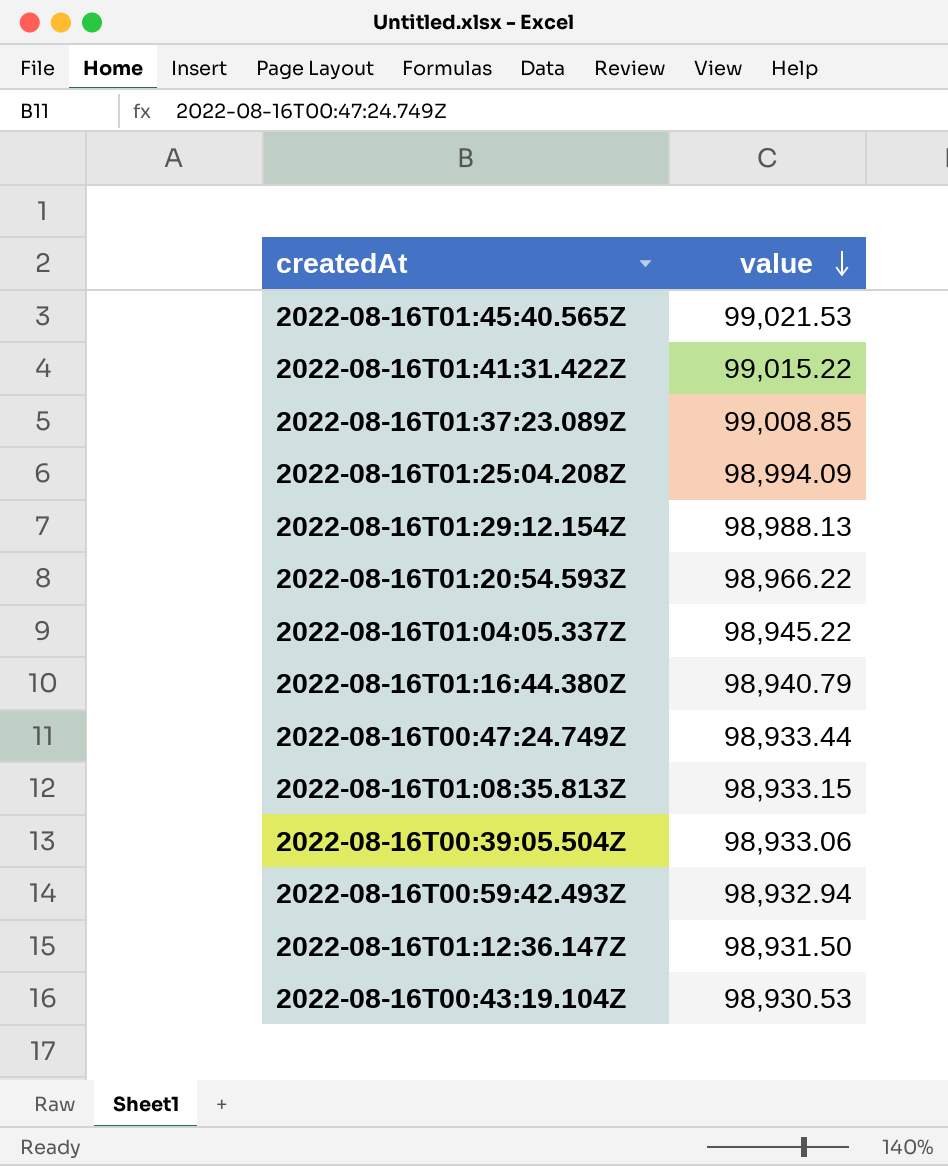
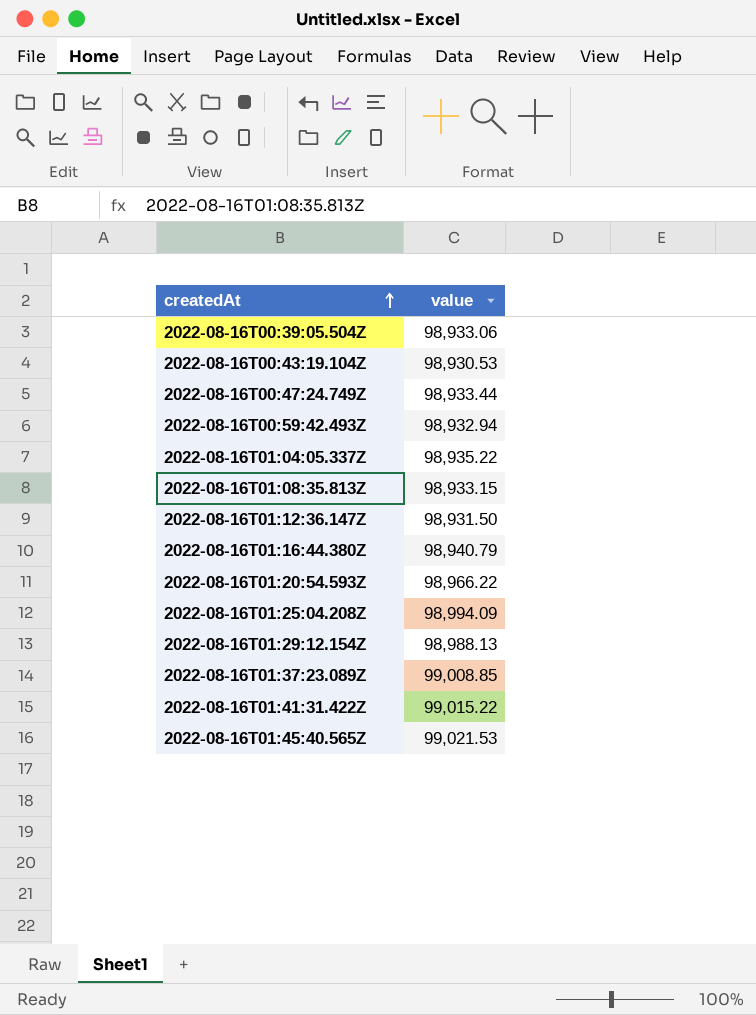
row order: value descending -> createdAt ascending
2022-08-16T01:04:05.337Z | value: 98,945.22 -> 98,935.22

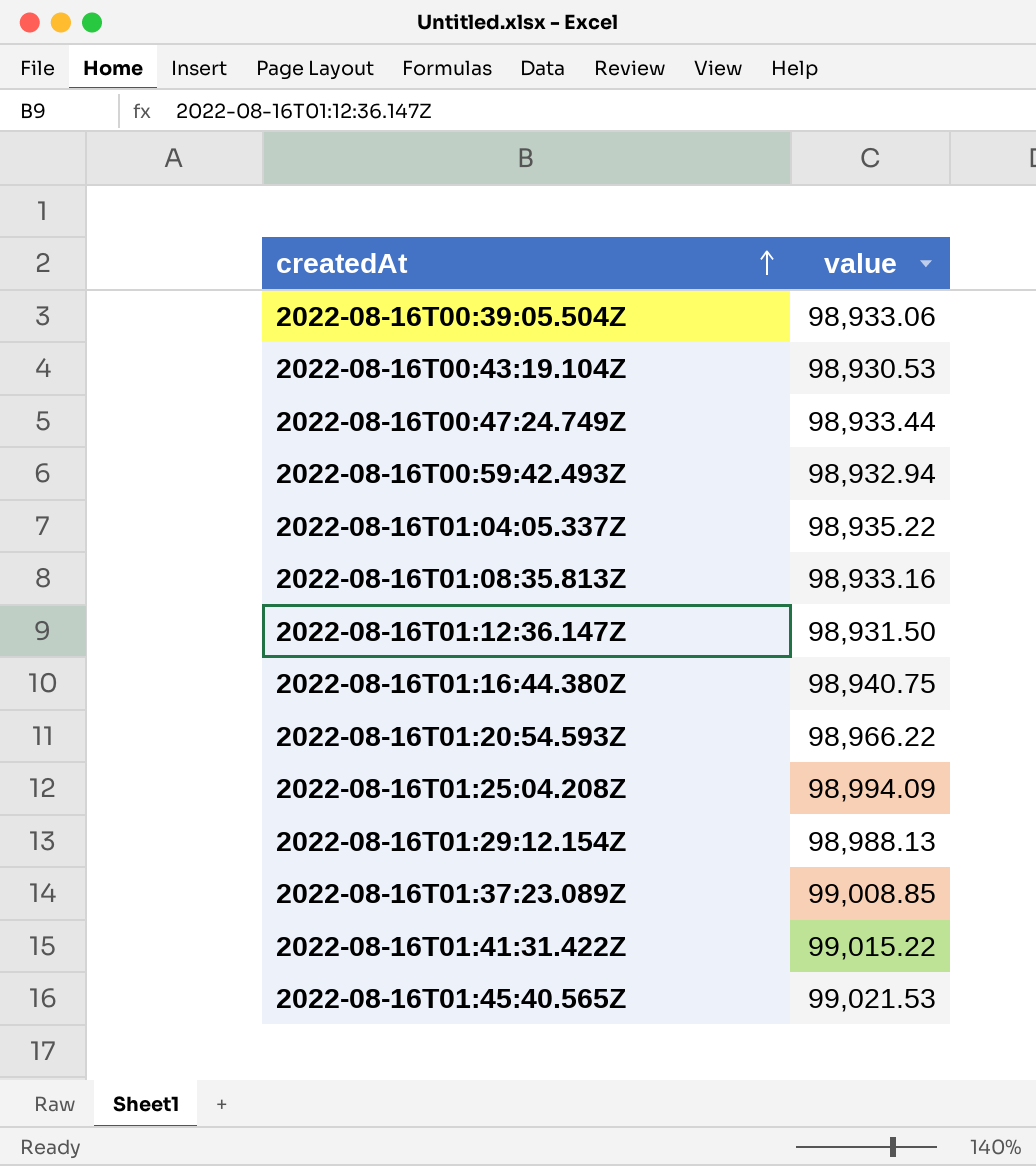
2022-08-16T01:08:35.813Z | value: 98,933.15 -> 98,933.16
2022-08-16T01:16:44.380Z | value: 98,940.79 -> 98,940.75

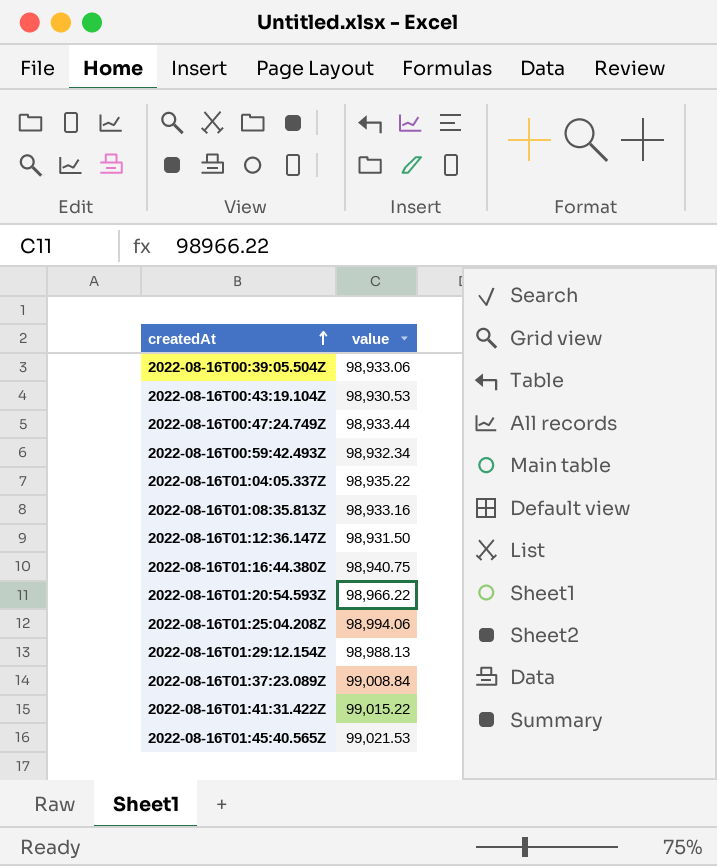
2022-08-16T00:59:42.493Z | value: 98,932.94 -> 98,932.34
2022-08-16T01:25:04.208Z | value: 98,994.09 -> 98,994.06
2022-08-16T01:37:23.089Z | value: 99,008.85 -> 99,008.84

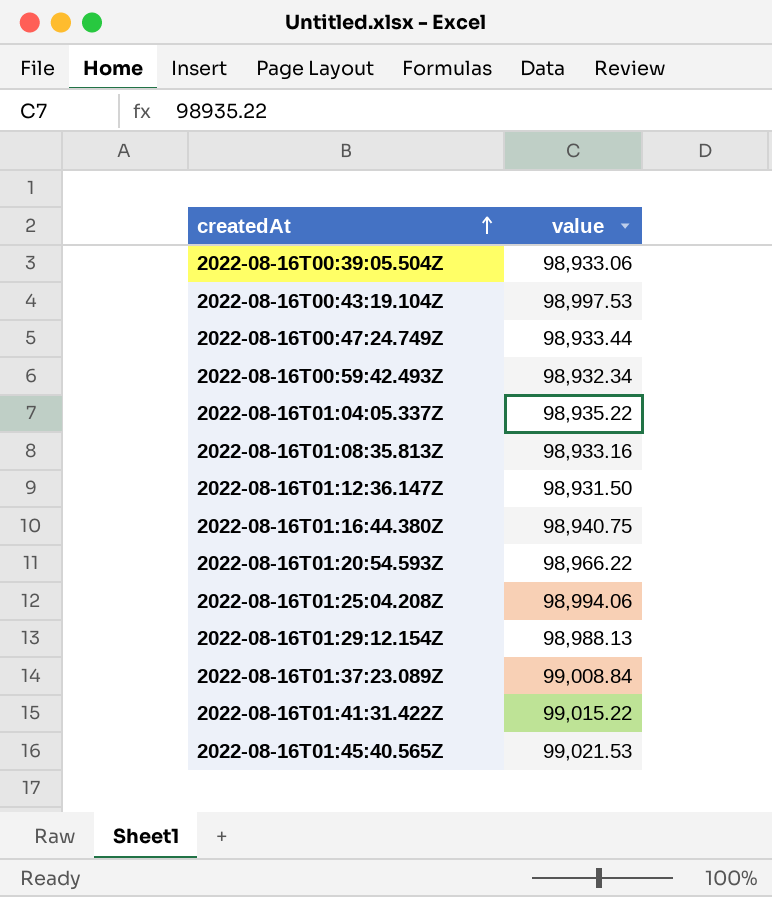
2022-08-16T00:43:19.104Z | value: 98,930.53 -> 98,997.53

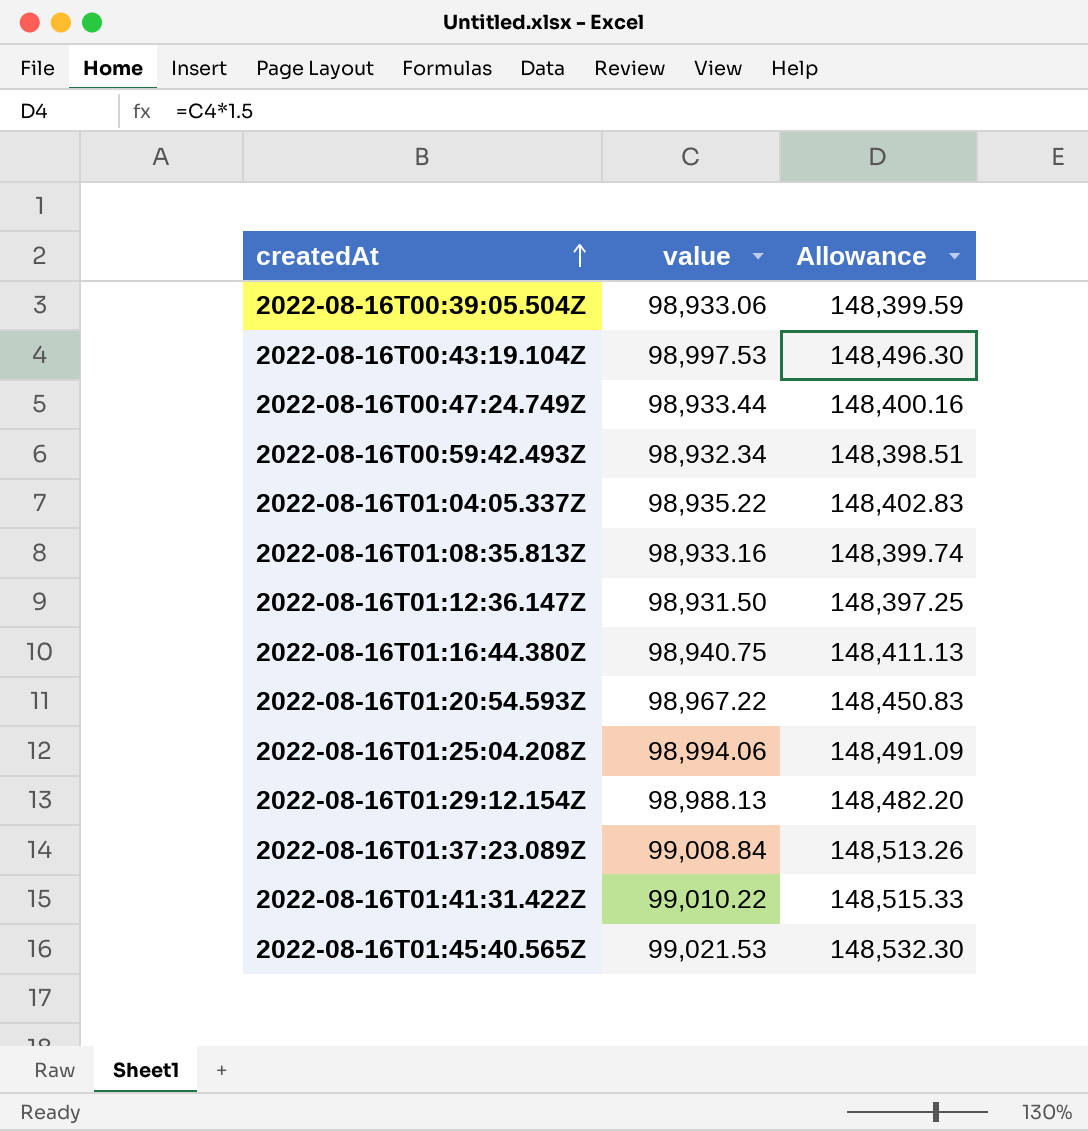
column Allowance | formula: none -> [value] * 1.5
2022-08-16T01:20:54.593Z | value: 98,966.22 -> 98,967.22
2022-08-16T01:41:31.422Z | value: 99,015.22 -> 99,010.22

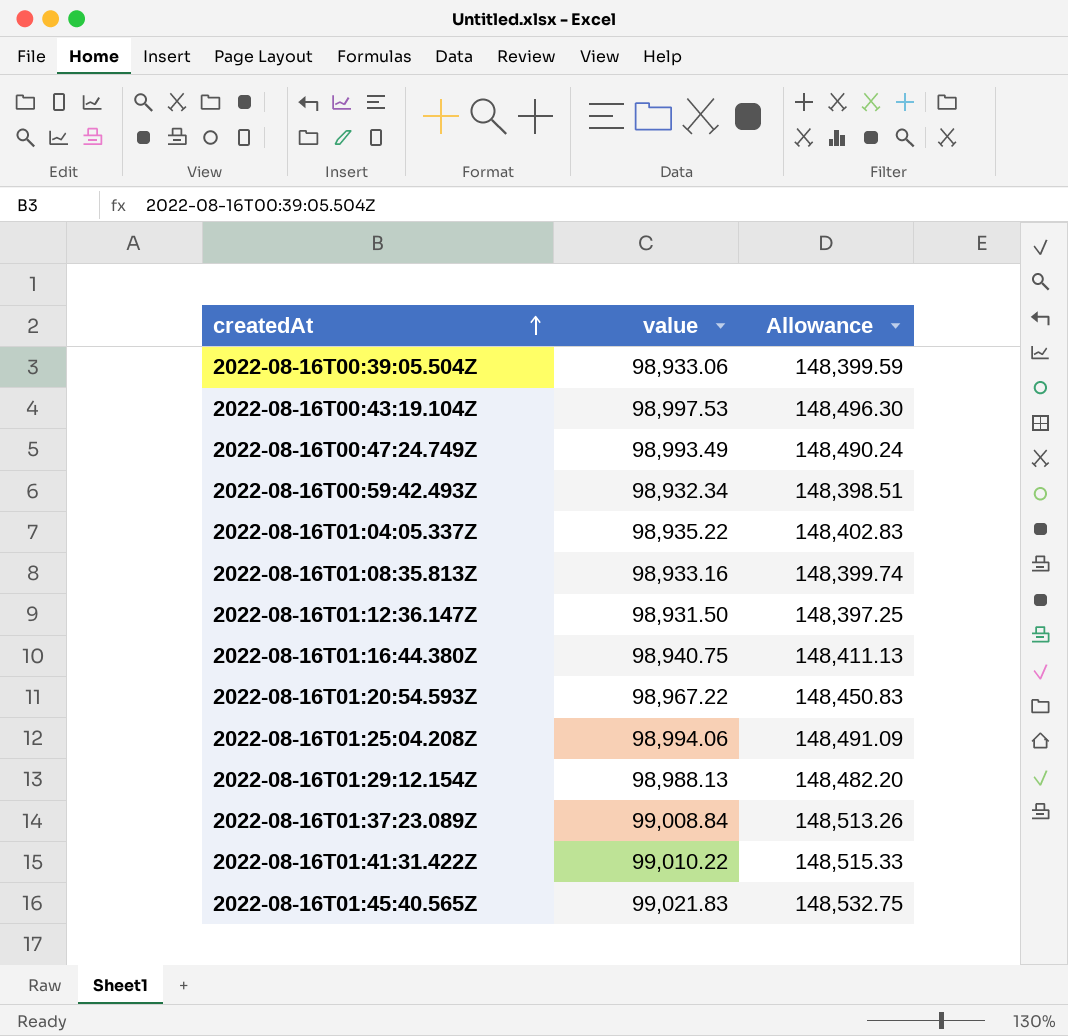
2022-08-16T00:47:24.749Z | value: 98,933.44 -> 98,993.49
2022-08-16T00:47:24.749Z | Allowance: 148,400.16 -> 148,490.24
2022-08-16T01:45:40.565Z | value: 99,021.53 -> 99,021.83
2022-08-16T01:45:40.565Z | Allowance: 148,532.30 -> 148,532.75

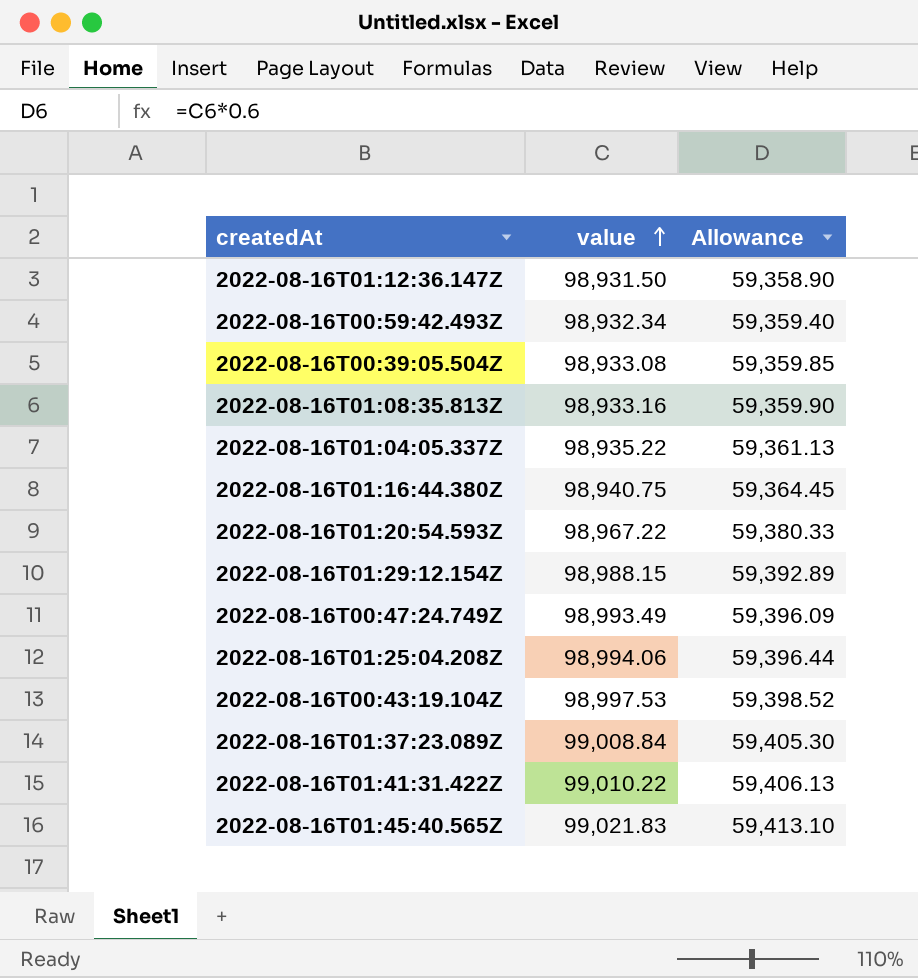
row order: createdAt ascending -> value ascending
column Allowance | formula: [value] * 1.5 -> [value] * 0.6
2022-08-16T00:39:05.504Z | value: 98,933.06 -> 98,933.08
2022-08-16T01:29:12.154Z | value: 98,988.13 -> 98,988.15

